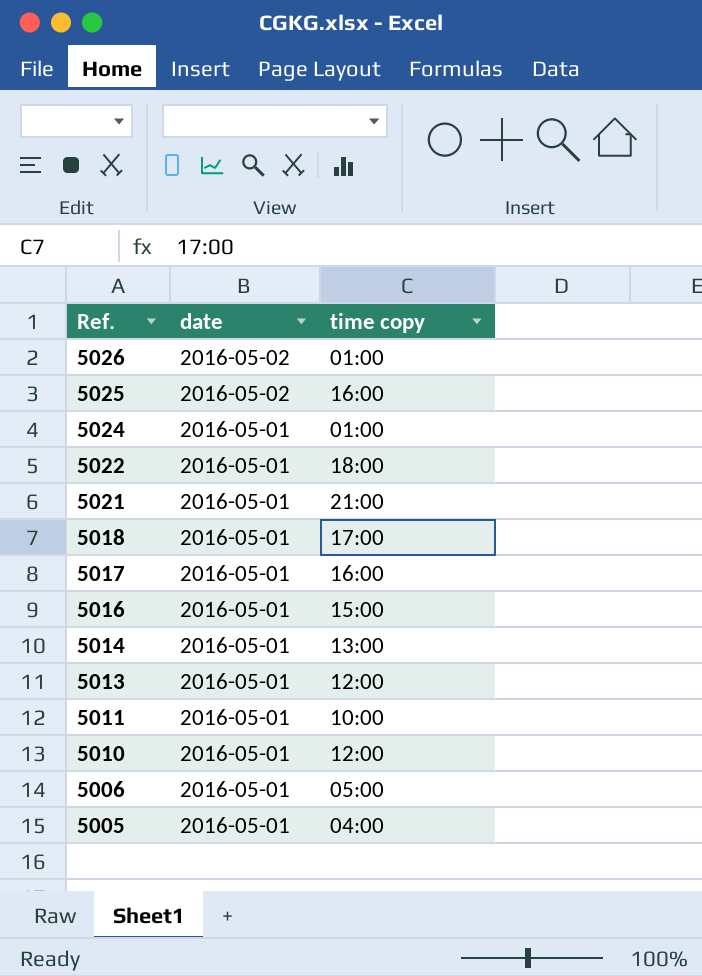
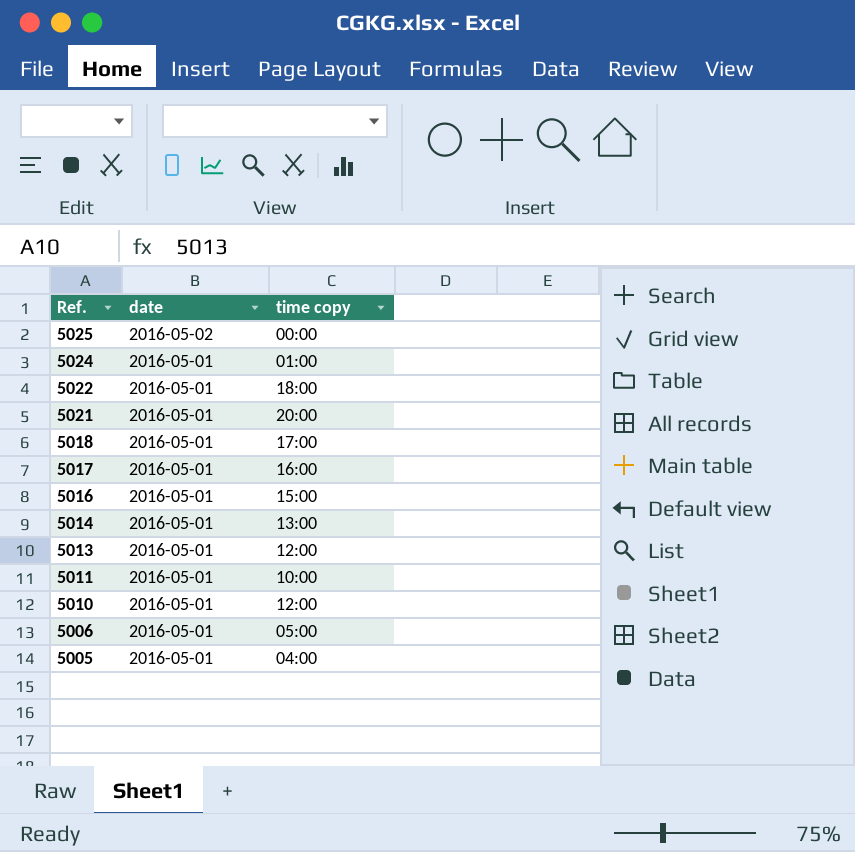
row 5026: 2016-05-02 | 01:00 -> none
5025 | time copy: 16:00 -> 00:00
5021 | time copy: 21:00 -> 20:00

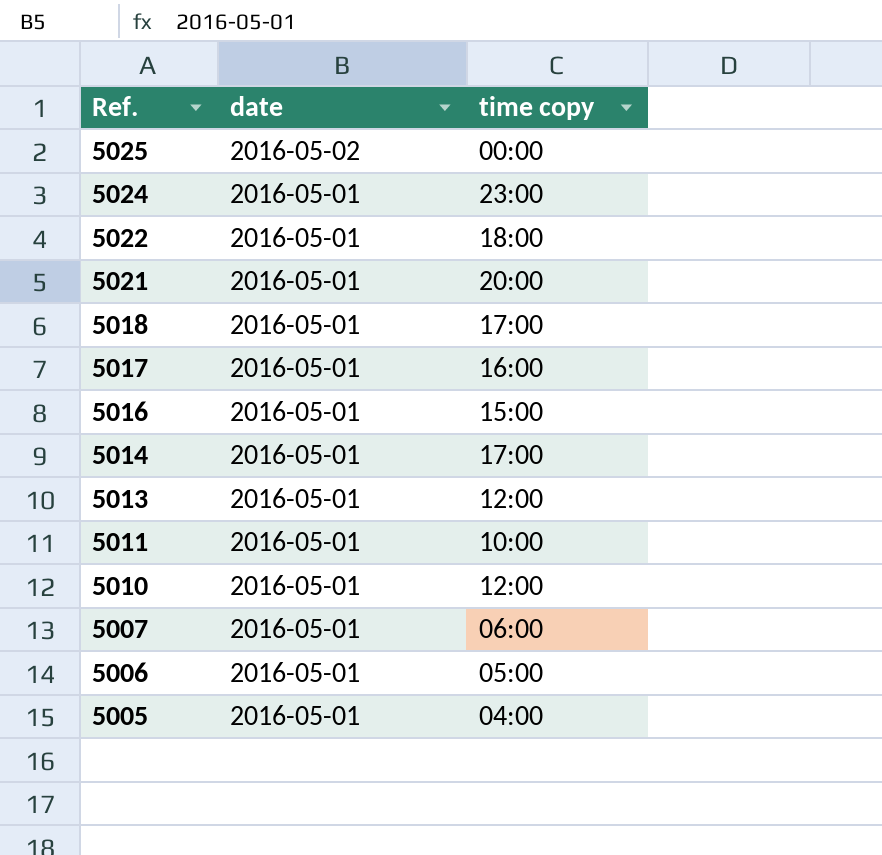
5024 | time copy: 01:00 -> 23:00
5014 | time copy: 13:00 -> 17:00
row 5007: none -> 2016-05-01 | 06:00

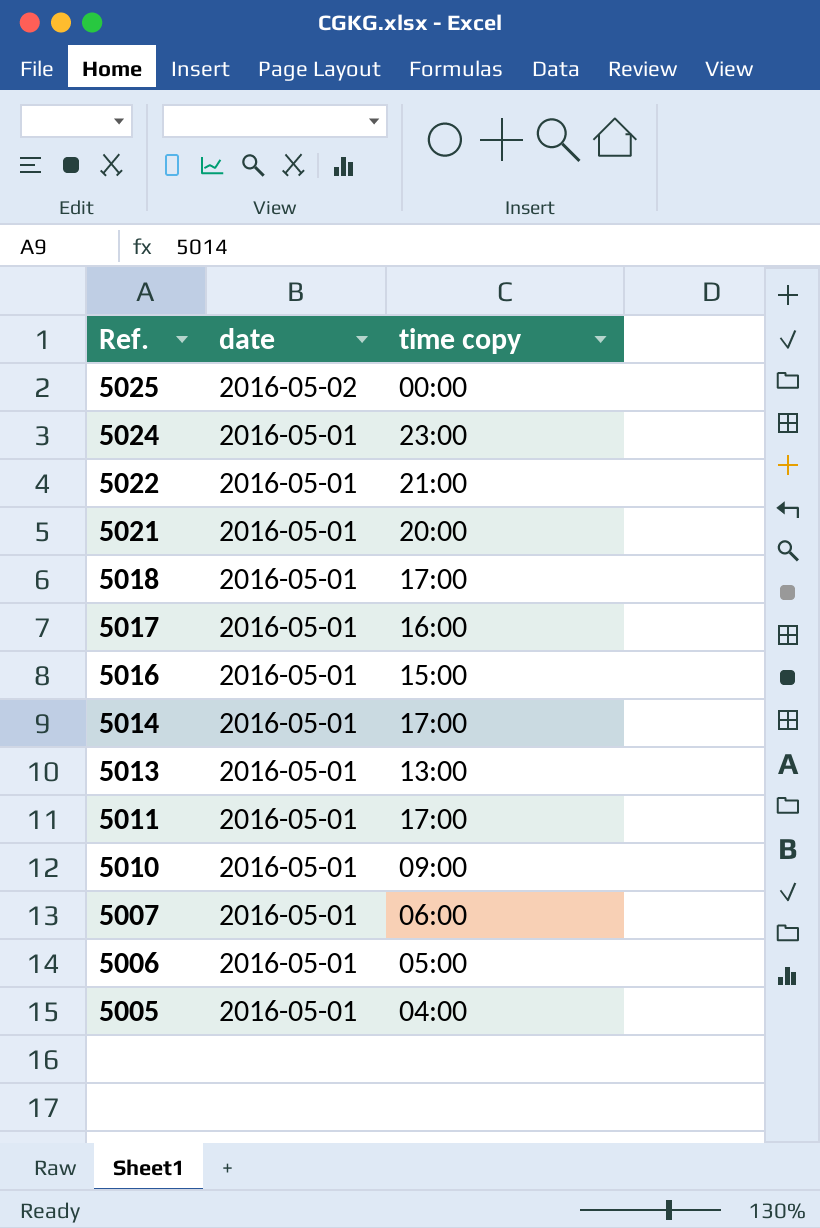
5022 | time copy: 18:00 -> 21:00
5013 | time copy: 12:00 -> 13:00
5011 | time copy: 10:00 -> 17:00
5010 | time copy: 12:00 -> 09:00

